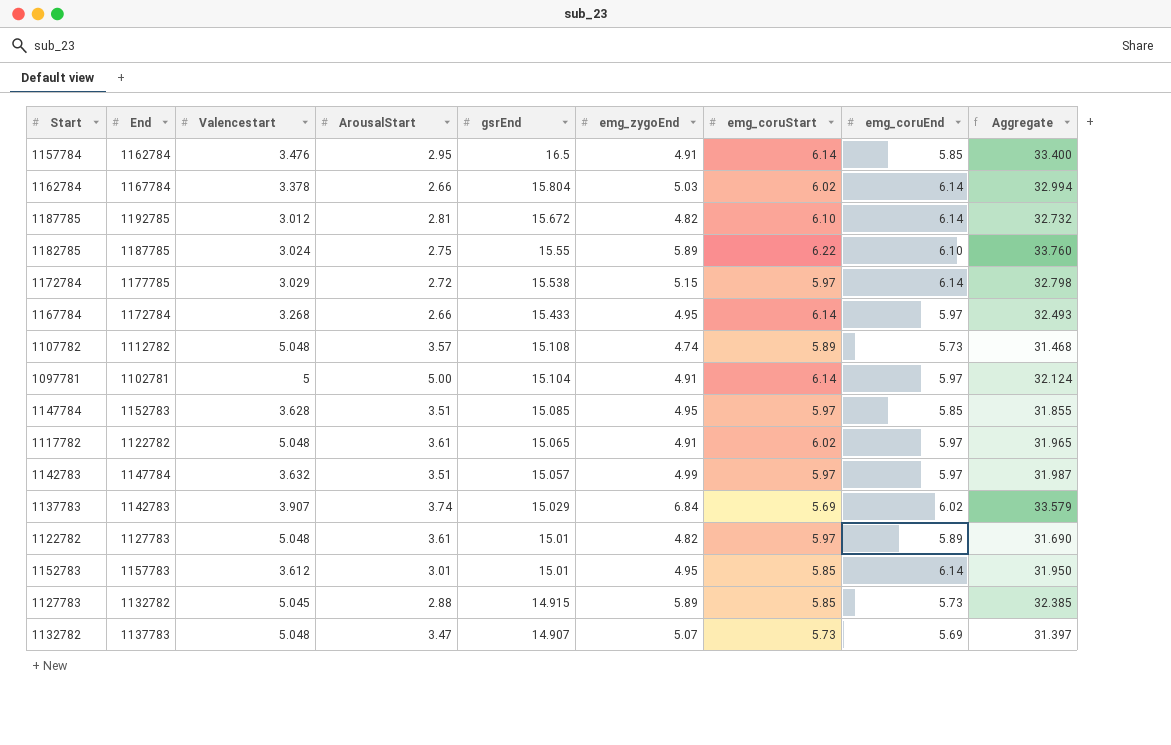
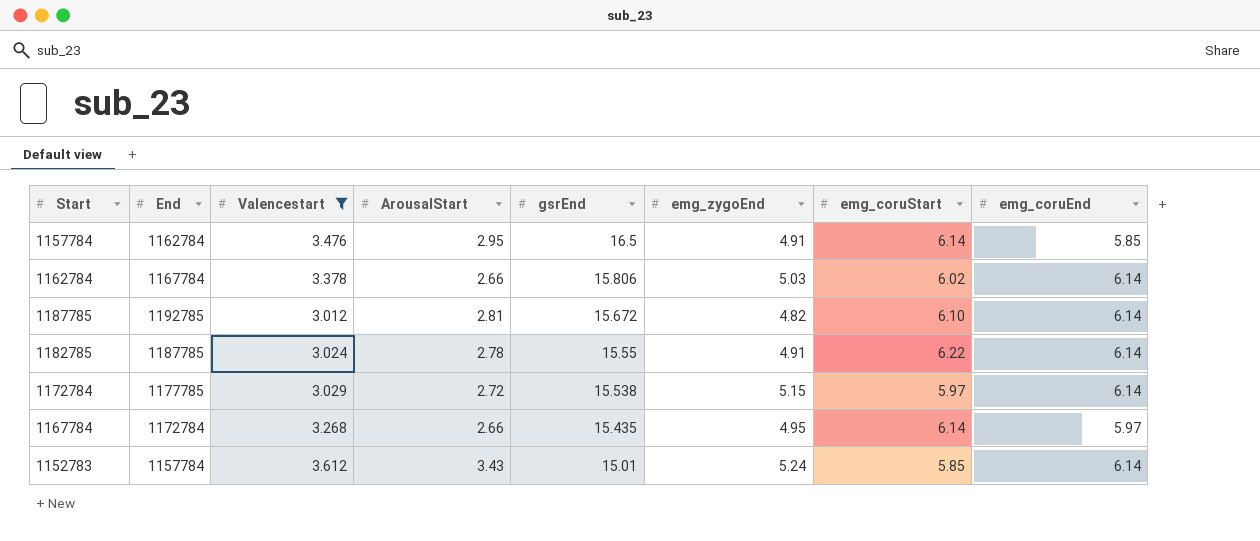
filter: none -> Valencestart <= 3.612
column Aggregate | formula: [gsrEnd] + [emg_zygoEnd] + [emg_coruStart] + [emg_coruEnd] -> none
1162784 | gsrEnd: 15.804 -> 15.806
1182785 | ArousalStart: 2.75 -> 2.78
1182785 | emg_zygoEnd: 5.89 -> 4.91
1182785 | emg_coruEnd: 6.10 -> 6.14
1167784 | gsrEnd: 15.433 -> 15.435
1152783 | End: 1157783 -> 1157784
1152783 | ArousalStart: 3.01 -> 3.43
1152783 | emg_zygoEnd: 4.95 -> 5.24

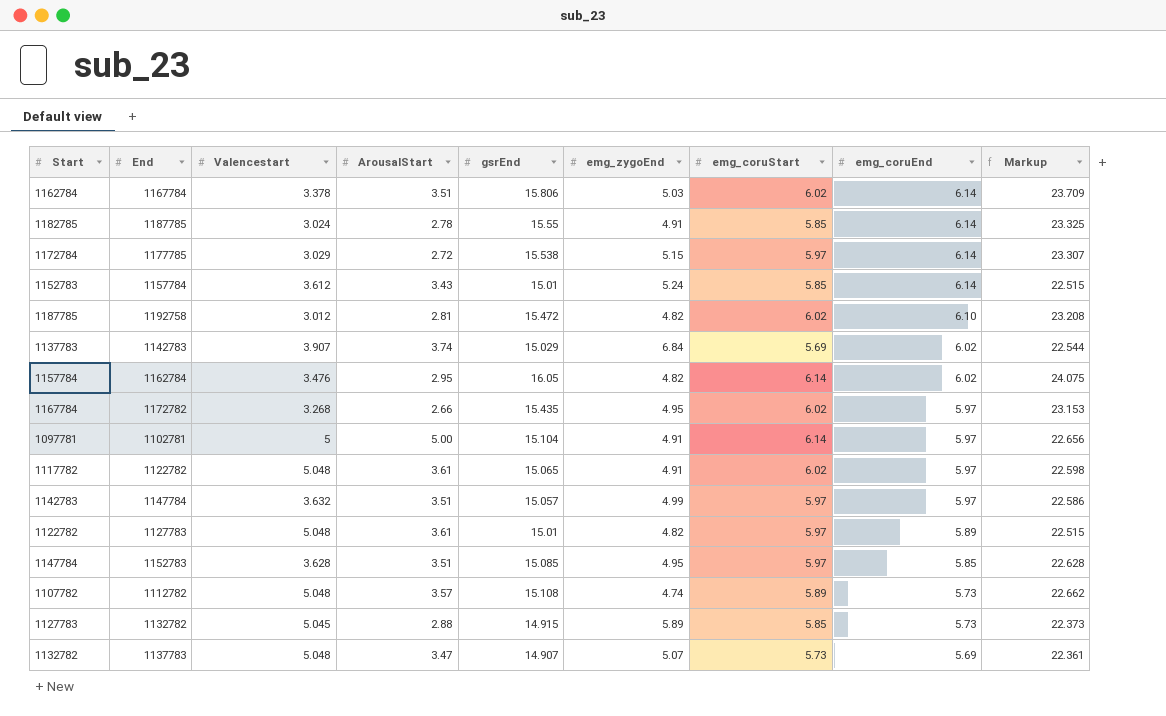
filter: Valencestart <= 3.612 -> none
row order: gsrEnd descending -> emg_coruEnd descending
column Markup | formula: none -> [gsrEnd] * 1.5
1162784 | ArousalStart: 2.66 -> 3.51
1182785 | emg_coruStart: 6.22 -> 5.85
1187785 | End: 1192785 -> 1192758
1187785 | gsrEnd: 15.672 -> 15.472
1187785 | emg_coruStart: 6.10 -> 6.02
1187785 | emg_coruEnd: 6.14 -> 6.10
1157784 | gsrEnd: 16.5 -> 16.05
1157784 | emg_zygoEnd: 4.91 -> 4.82
1157784 | emg_coruEnd: 5.85 -> 6.02
1167784 | End: 1172784 -> 1172782
1167784 | emg_coruStart: 6.14 -> 6.02

